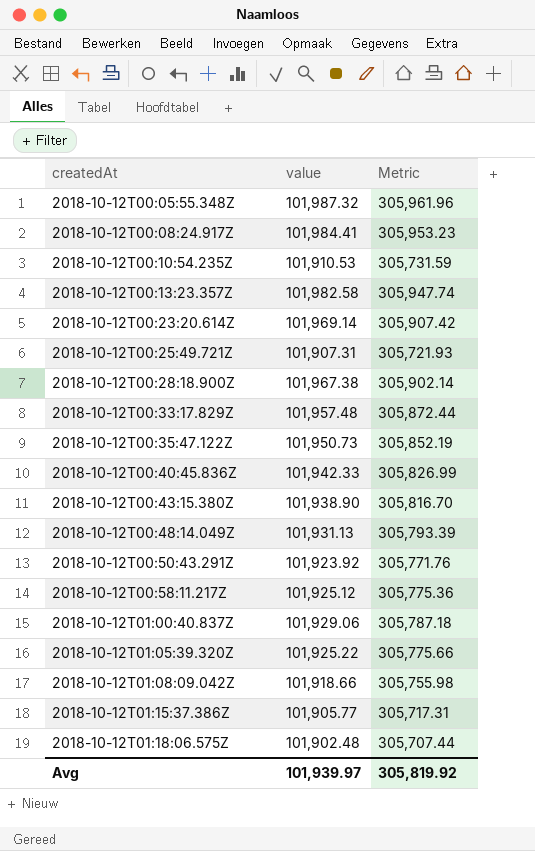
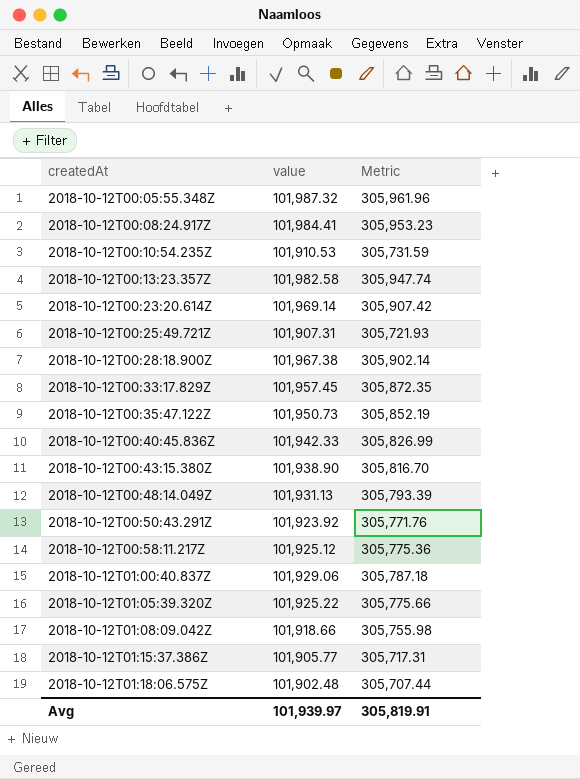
2018-10-12T00:33:17.829Z | value: 101,957.48 -> 101,957.45
2018-10-12T00:33:17.829Z | Metric: 305,872.44 -> 305,872.35
Avg | Metric: 305,819.92 -> 305,819.91

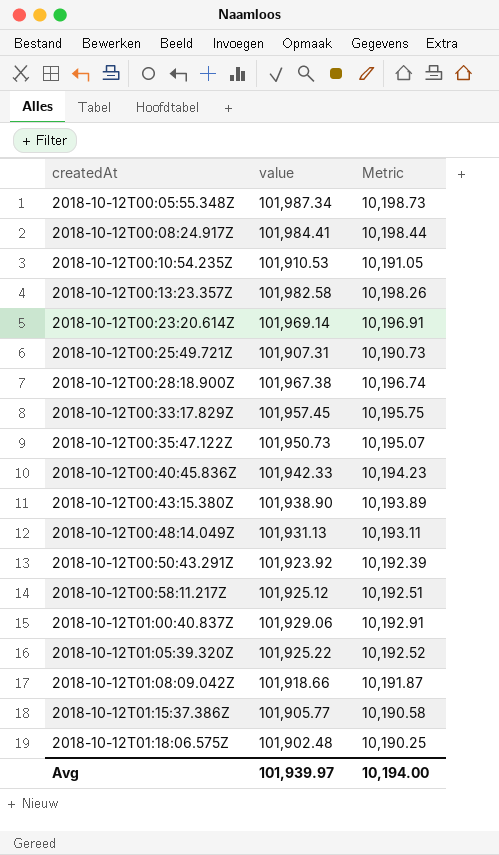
column Metric | formula: [value] * 3 -> [value] * 0.1
2018-10-12T00:05:55.348Z | value: 101,987.32 -> 101,987.34
Avg | Metric: 305,819.91 -> 10,194.00

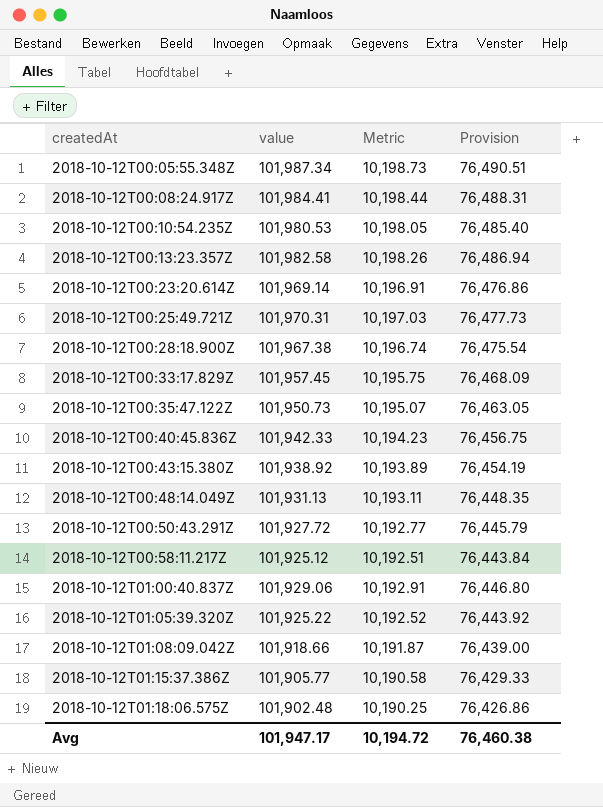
column Provision | formula: none -> [value] * 0.75
2018-10-12T00:10:54.235Z | value: 101,910.53 -> 101,980.53
2018-10-12T00:10:54.235Z | Metric: 10,191.05 -> 10,198.05
2018-10-12T00:25:49.721Z | value: 101,907.31 -> 101,970.31
2018-10-12T00:25:49.721Z | Metric: 10,190.73 -> 10,197.03
2018-10-12T00:43:15.380Z | value: 101,938.90 -> 101,938.92
2018-10-12T00:50:43.291Z | value: 101,923.92 -> 101,927.72
2018-10-12T00:50:43.291Z | Metric: 10,192.39 -> 10,192.77
Avg | value: 101,939.97 -> 101,947.17
Avg | Metric: 10,194.00 -> 10,194.72

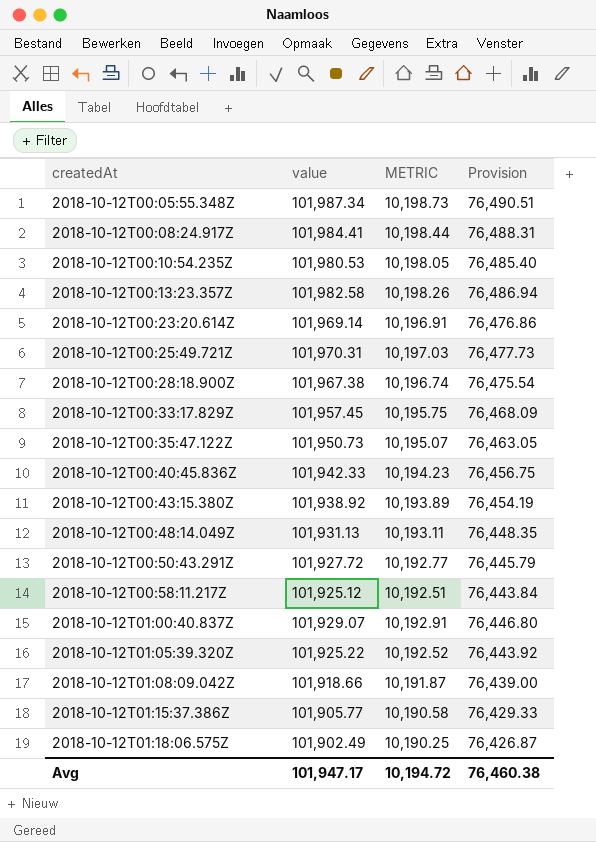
column name: Metric -> METRIC
2018-10-12T01:00:40.837Z | value: 101,929.06 -> 101,929.07
2018-10-12T01:18:06.575Z | value: 101,902.48 -> 101,902.49
2018-10-12T01:18:06.575Z | Provision: 76,426.86 -> 76,426.87

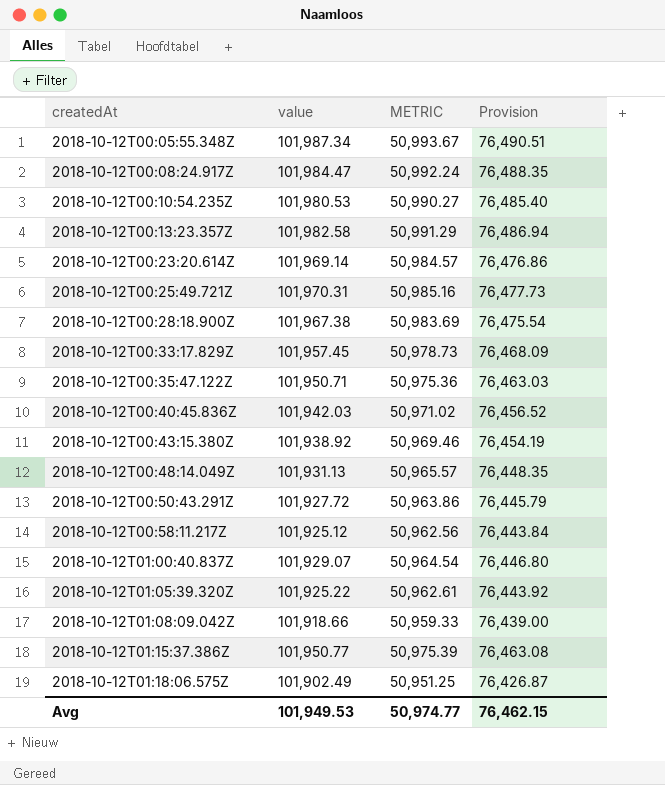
column METRIC | formula: [value] * 0.1 -> [value] * 0.5
2018-10-12T00:08:24.917Z | value: 101,984.41 -> 101,984.47
2018-10-12T00:08:24.917Z | Provision: 76,488.31 -> 76,488.35
2018-10-12T00:35:47.122Z | value: 101,950.73 -> 101,950.71
2018-10-12T00:35:47.122Z | Provision: 76,463.05 -> 76,463.03
2018-10-12T00:40:45.836Z | value: 101,942.33 -> 101,942.03
2018-10-12T00:40:45.836Z | Provision: 76,456.75 -> 76,456.52
2018-10-12T01:15:37.386Z | value: 101,905.77 -> 101,950.77
2018-10-12T01:15:37.386Z | Provision: 76,429.33 -> 76,463.08
Avg | value: 101,947.17 -> 101,949.53
Avg | METRIC: 10,194.72 -> 50,974.77
Avg | Provision: 76,460.38 -> 76,462.15

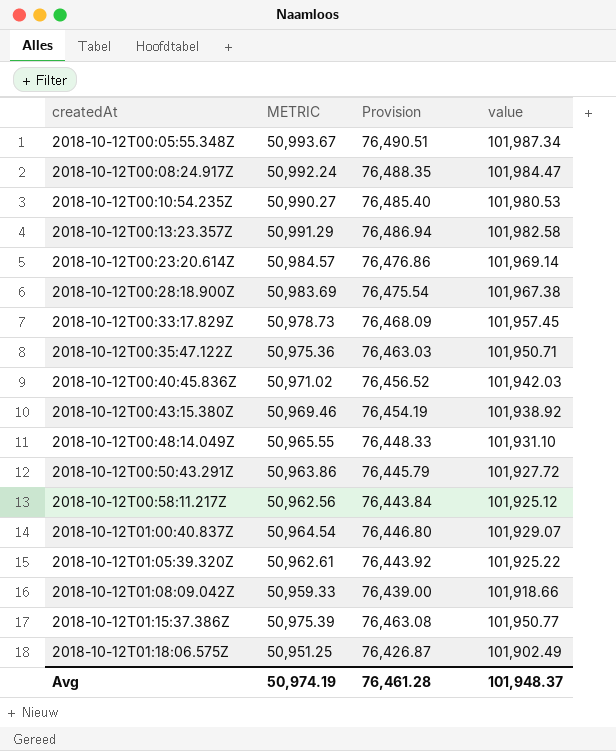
column value | position: 2 -> 4
row 2018-10-12T00:25:49.721Z: 101,970.31 | 50,985.16 | 76,477.73 -> none
2018-10-12T00:48:14.049Z | METRIC: 50,965.57 -> 50,965.55
2018-10-12T00:48:14.049Z | Provision: 76,448.35 -> 76,448.33
2018-10-12T00:48:14.049Z | value: 101,931.13 -> 101,931.10
Avg | METRIC: 50,974.77 -> 50,974.19
Avg | Provision: 76,462.15 -> 76,461.28
Avg | value: 101,949.53 -> 101,948.37

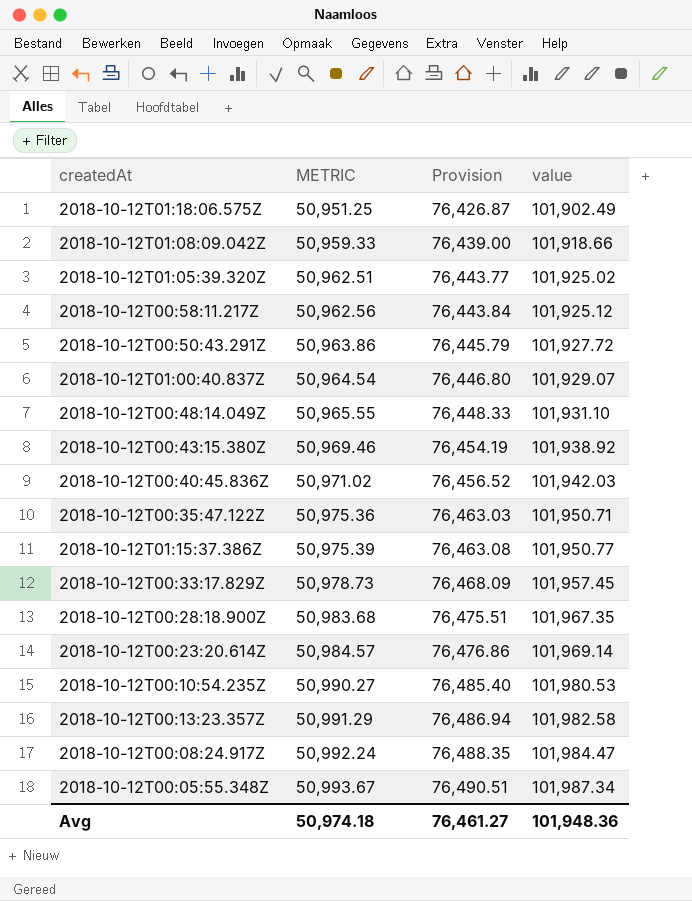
row order: createdAt ascending -> METRIC ascending
2018-10-12T01:05:39.320Z | METRIC: 50,962.61 -> 50,962.51
2018-10-12T01:05:39.320Z | Provision: 76,443.92 -> 76,443.77
2018-10-12T01:05:39.320Z | value: 101,925.22 -> 101,925.02
2018-10-12T00:28:18.900Z | METRIC: 50,983.69 -> 50,983.68
2018-10-12T00:28:18.900Z | Provision: 76,475.54 -> 76,475.51
2018-10-12T00:28:18.900Z | value: 101,967.38 -> 101,967.35
Avg | METRIC: 50,974.19 -> 50,974.18
Avg | Provision: 76,461.28 -> 76,461.27
Avg | value: 101,948.37 -> 101,948.36

